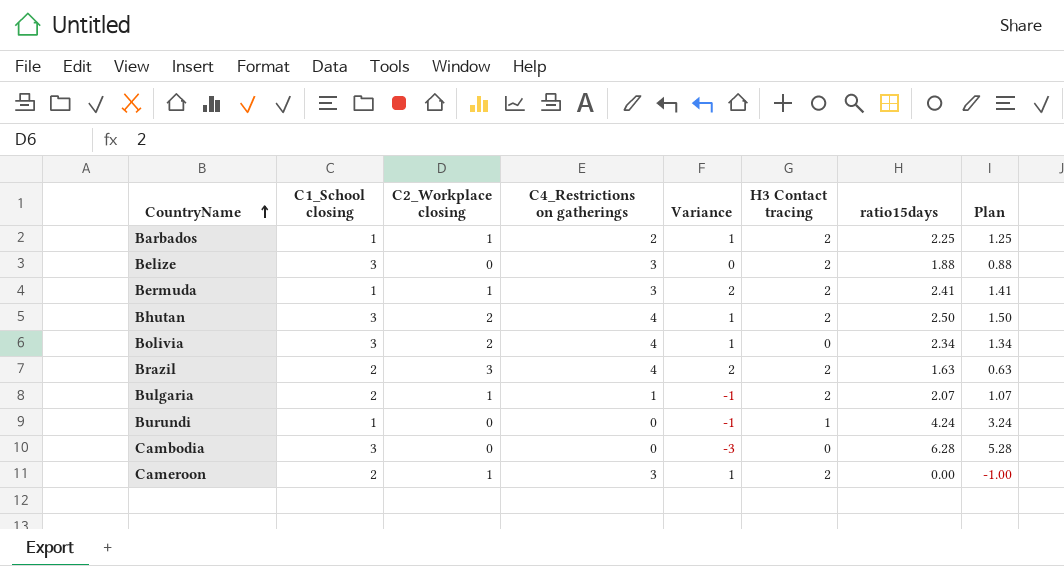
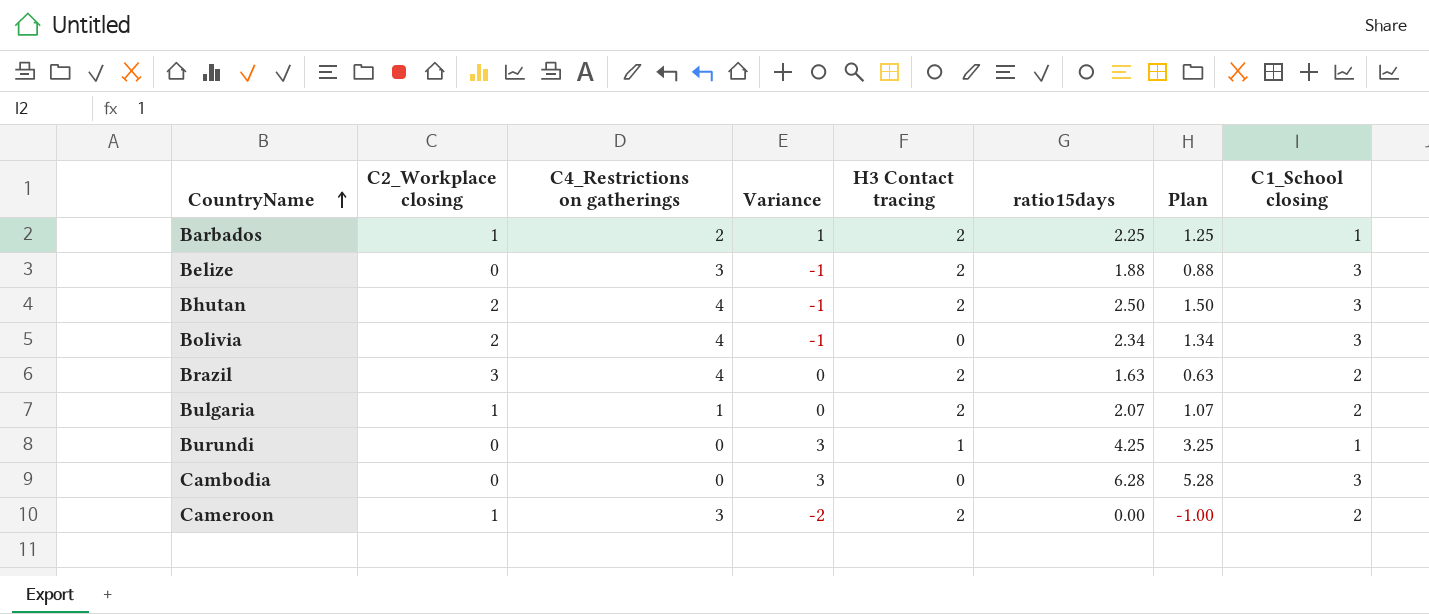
column Variance | formula: [C4_Restrictions on gatherings] - [C1_School closing] -> [ratio15days] - [C1_School closing]
column C1_School closing | position: 2 -> 8
row Bermuda: 1 | 1 | 3 | 2 | 2 | 2.41 | 1.41 -> none
Burundi | ratio15days: 4.24 -> 4.25
Burundi | Plan: 3.24 -> 3.25

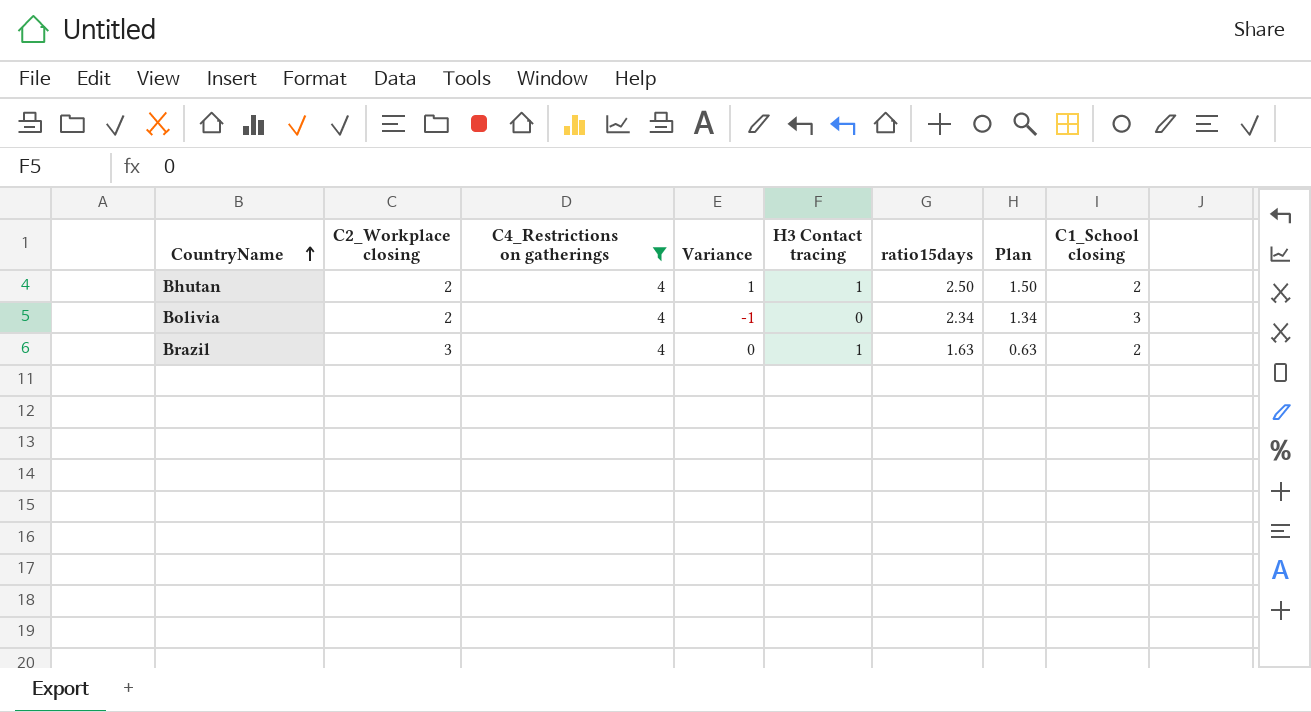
filter: none -> C4_Restrictions on gatherings = 4
Bhutan | Variance: -1 -> 1
Bhutan | H3 Contact tracing: 2 -> 1
Bhutan | C1_School closing: 3 -> 2
Brazil | H3 Contact tracing: 2 -> 1

